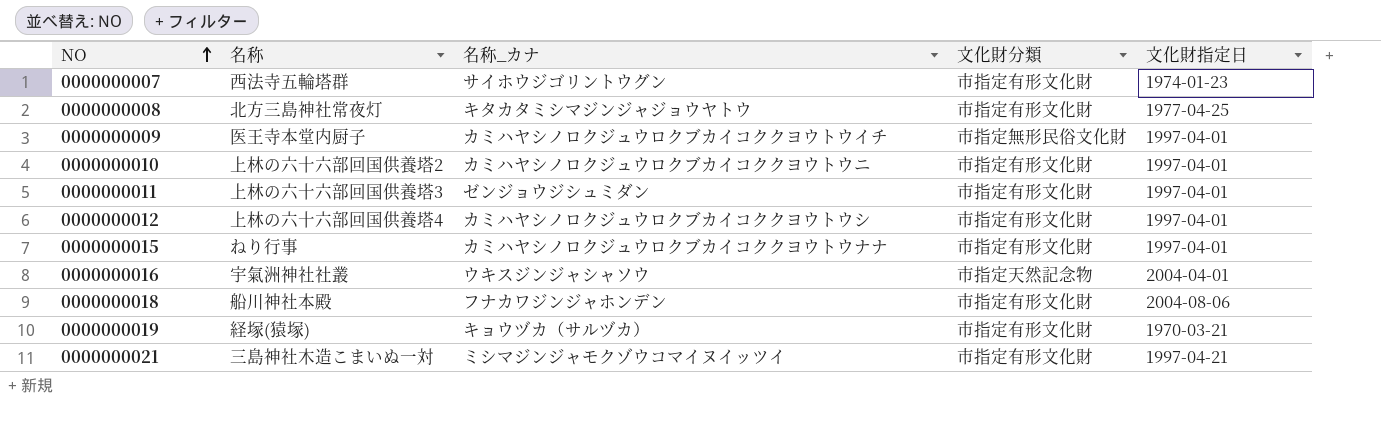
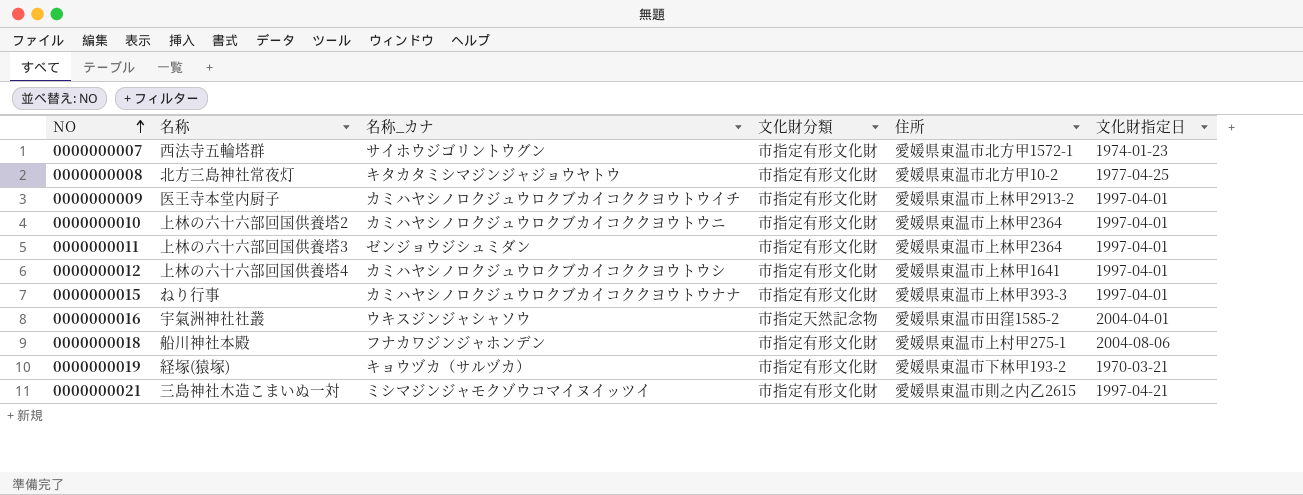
column 住所 | position: none -> 5
0000000009 | 文化財分類: 市指定無形民俗文化財 -> 市指定有形文化財

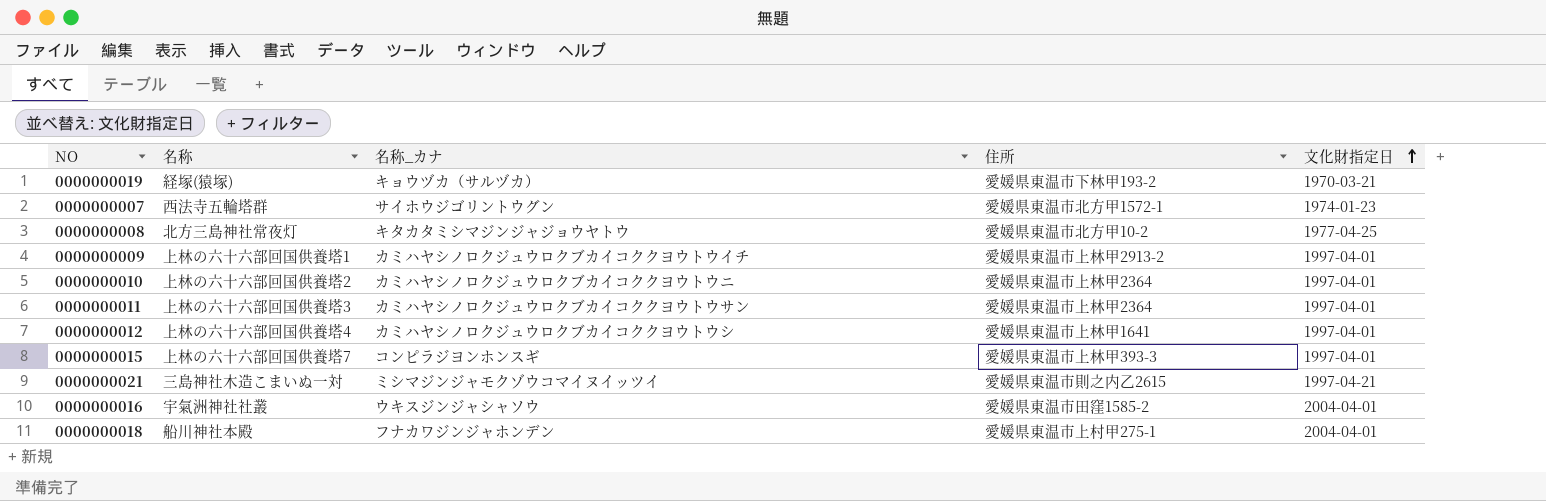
row order: NO ascending -> 文化財指定日 ascending
column 文化財分類 | position: 4 -> none
0000000009 | 名称: 医王寺本堂内厨子 -> 上林の六十六部回国供養塔1
0000000011 | 名称_カナ: ゼンジョウジシュミダン -> カミハヤシノロクジュウロクブカイコククヨウトウサン
0000000015 | 名称: ねり行事 -> 上林の六十六部回国供養塔7
0000000015 | 名称_カナ: カミハヤシノロクジュウロクブカイコククヨウトウナナ -> コンピラジヨンホンスギ
0000000018 | 文化財指定日: 2004-08-06 -> 2004-04-01

